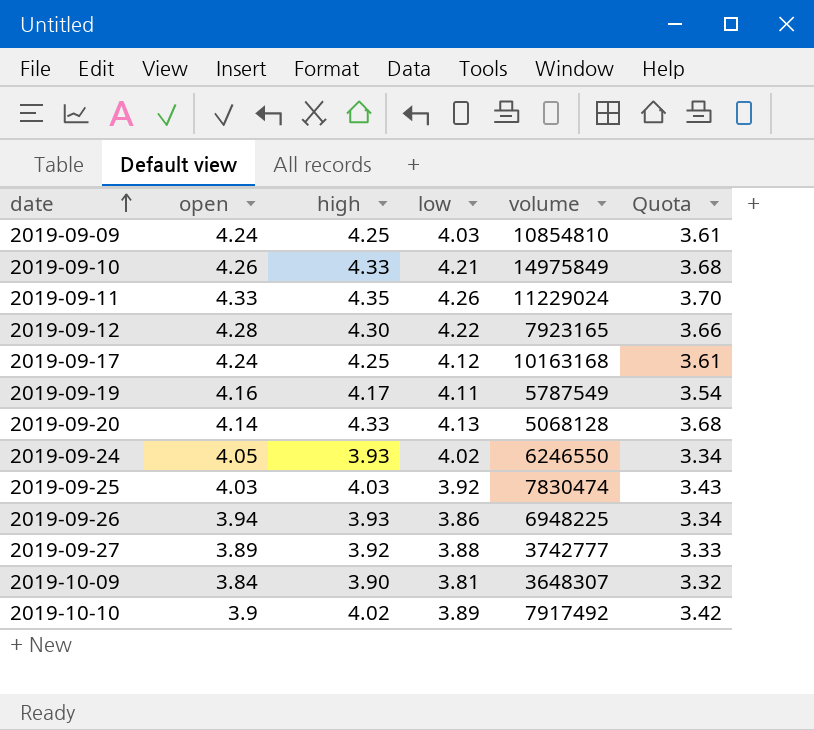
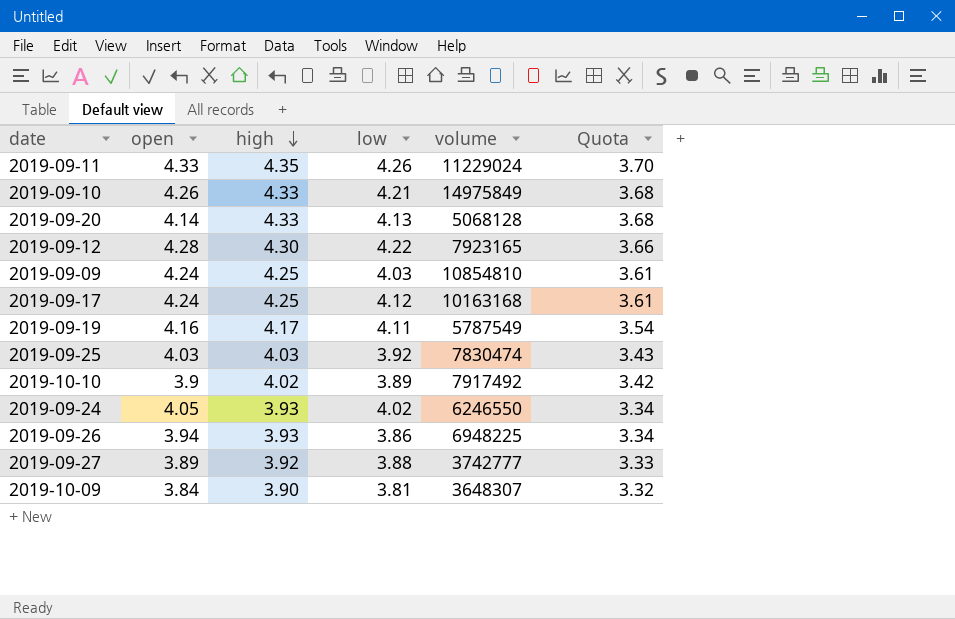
row order: date ascending -> high descending

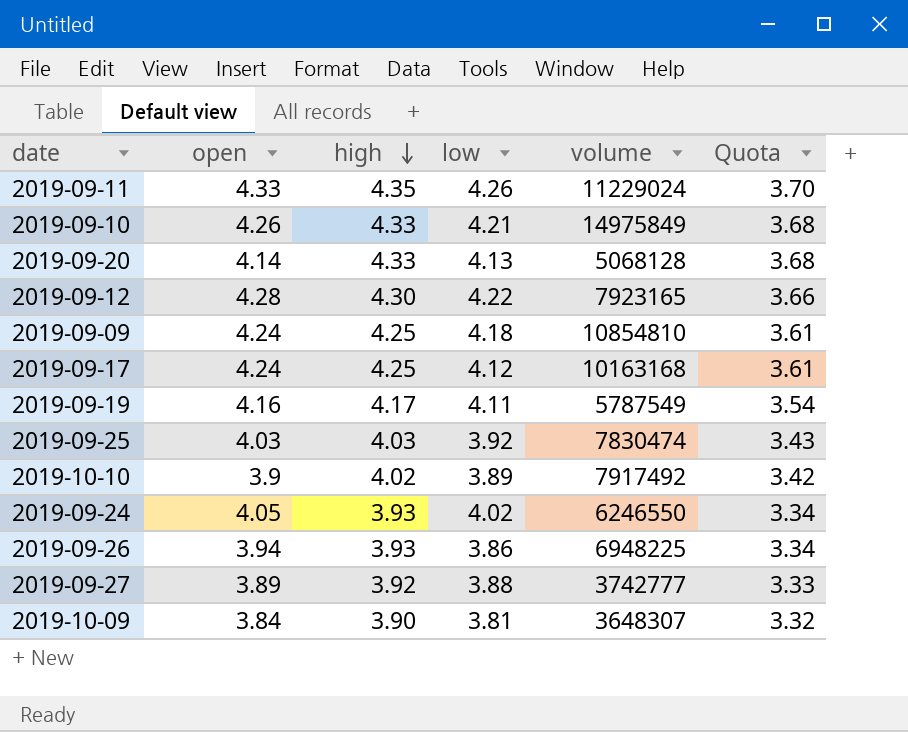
2019-09-09 | low: 4.03 -> 4.18

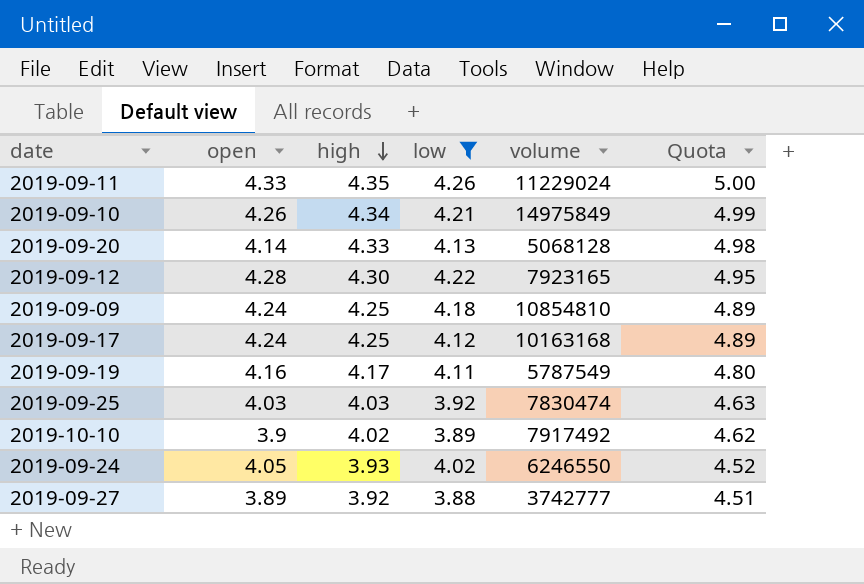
filter: none -> low >= 3.88
column Quota | formula: [high] * 0.85 -> [high] * 1.15
2019-09-10 | high: 4.33 -> 4.34

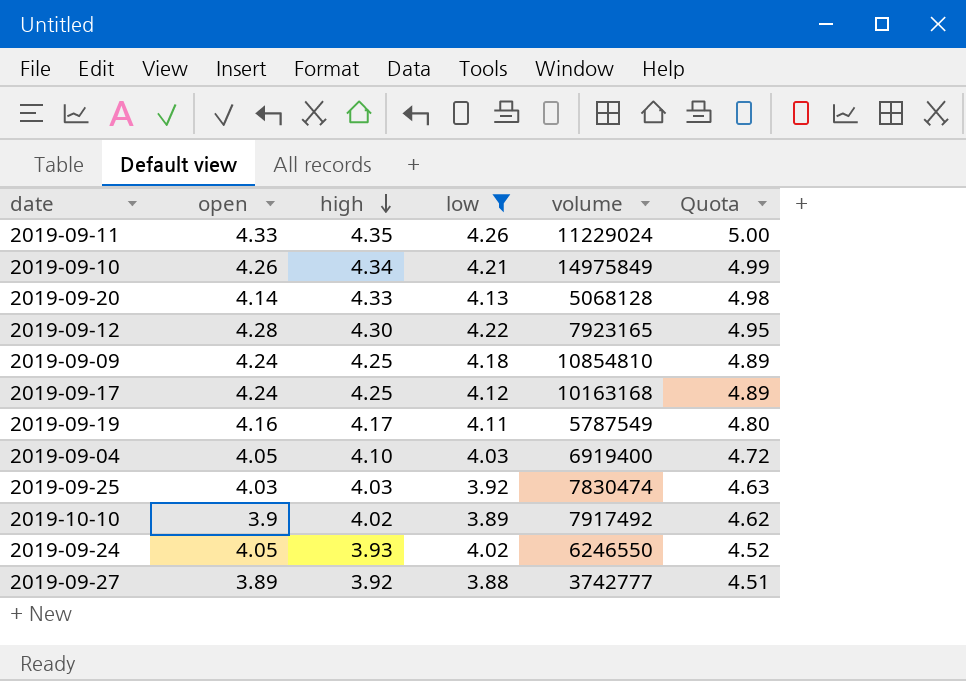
row 2019-09-04: none -> 4.05 | 4.10 | 4.03 | 6919400 | 4.72

